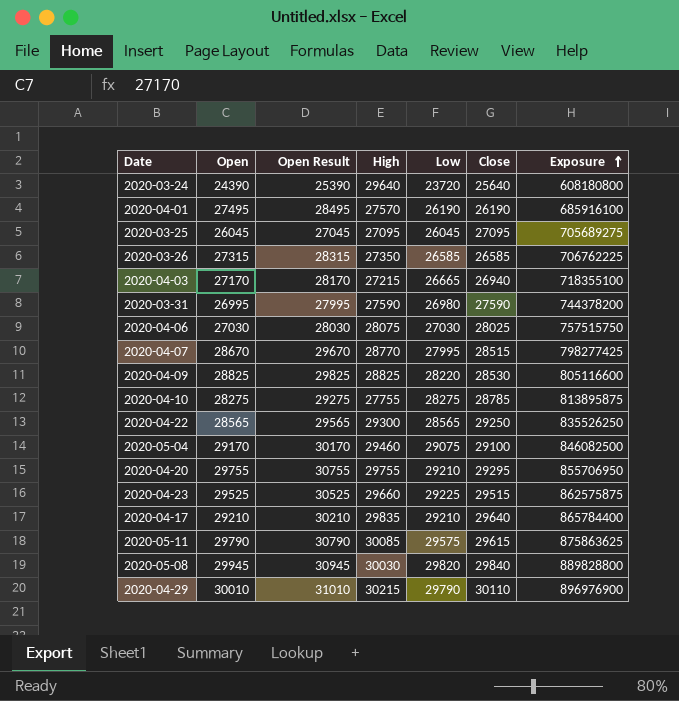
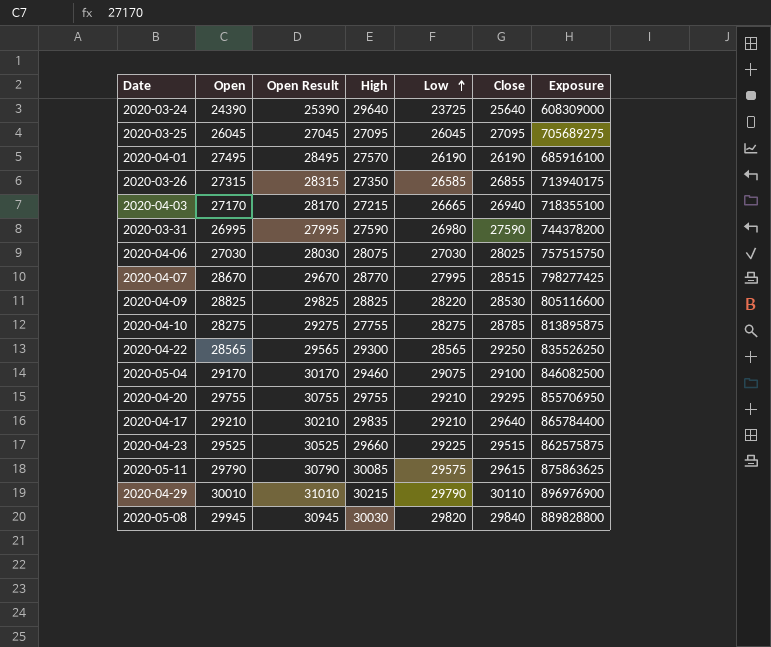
row order: Exposure ascending -> Low ascending
2020-03-24 | Low: 23720 -> 23725
2020-03-24 | Exposure: 608180800 -> 608309000
2020-03-26 | Close: 26585 -> 26855
2020-03-26 | Exposure: 706762225 -> 713940175

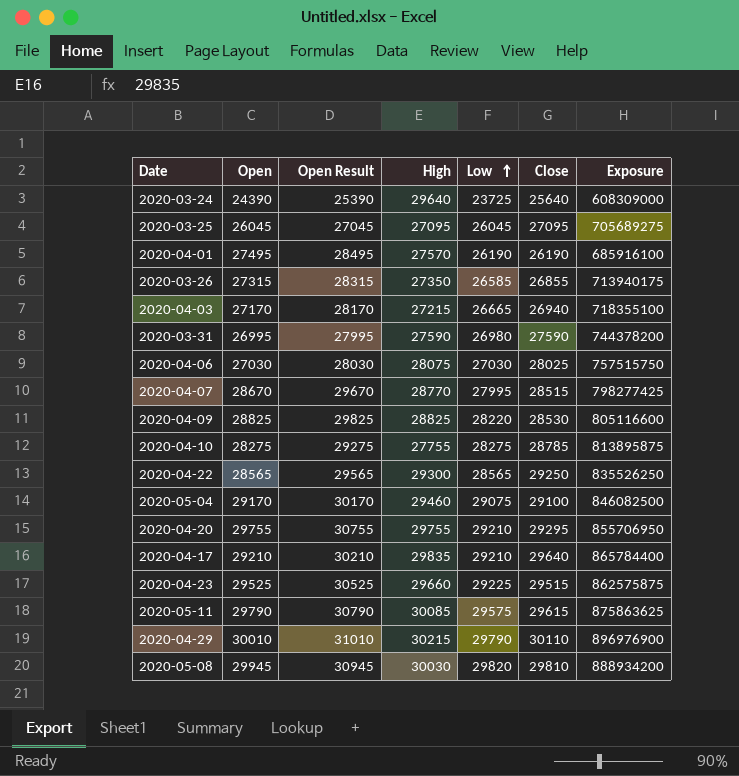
2020-05-08 | Close: 29840 -> 29810
2020-05-08 | Exposure: 889828800 -> 888934200

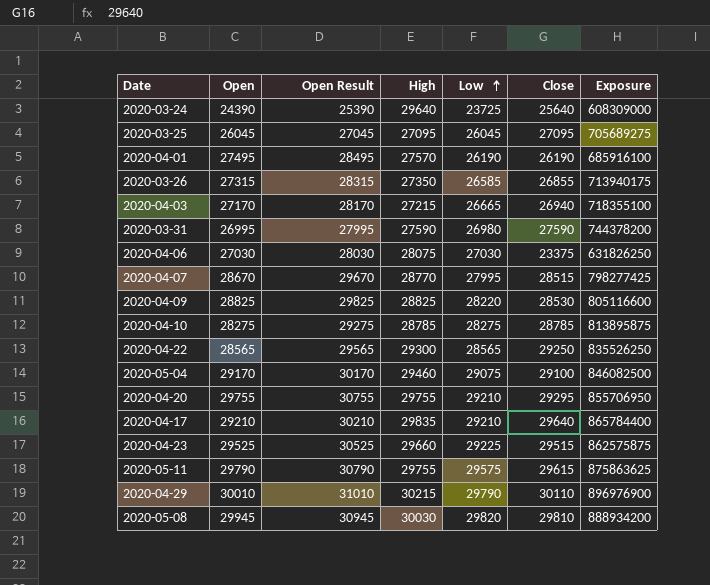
2020-04-06 | Close: 28025 -> 23375
2020-04-06 | Exposure: 757515750 -> 631826250
2020-04-10 | High: 27755 -> 28785
2020-05-11 | High: 30085 -> 29755

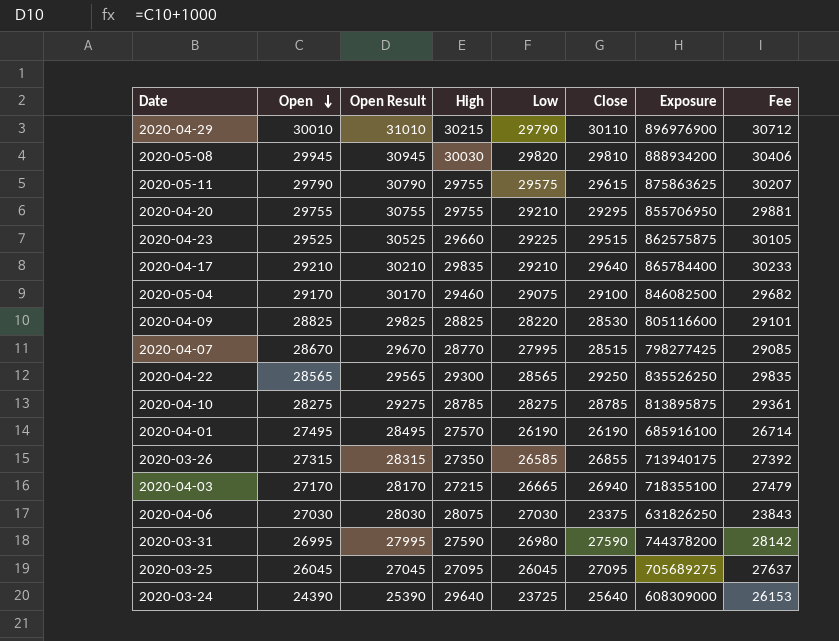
row order: Low ascending -> Open descending
column Fee | formula: none -> [Close] * 1.02

